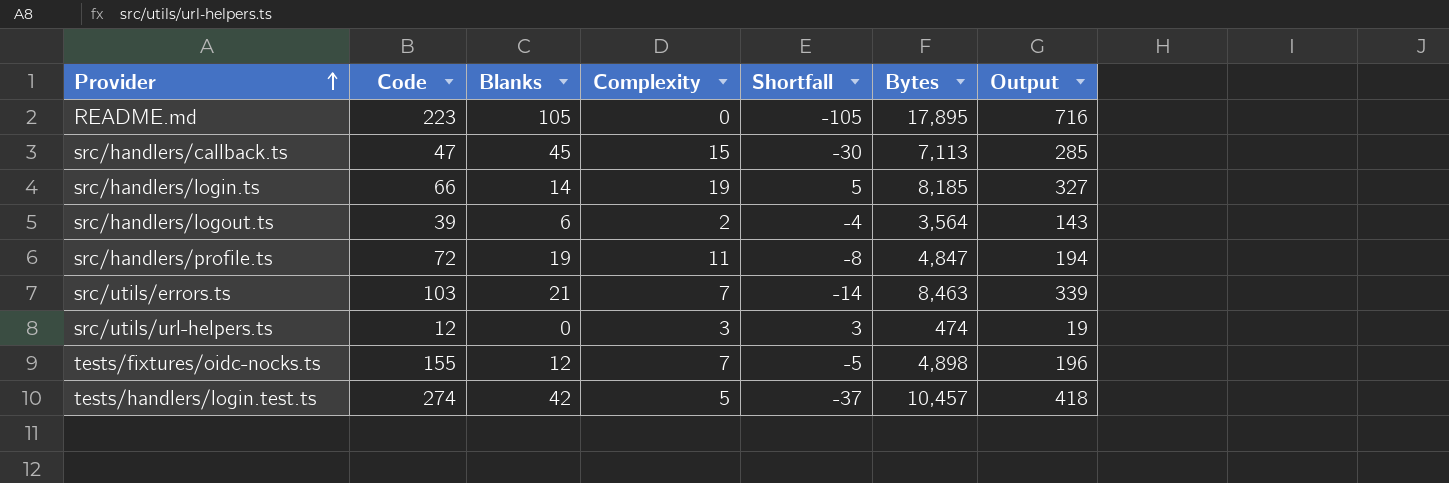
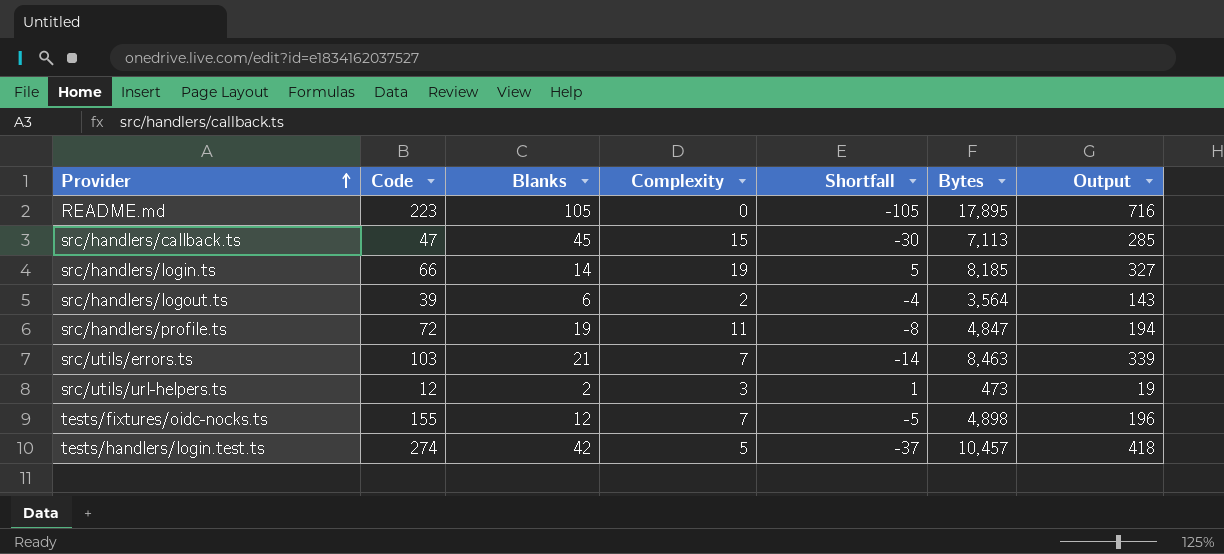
src/utils/url-helpers.ts | Blanks: 0 -> 2
src/utils/url-helpers.ts | Shortfall: 3 -> 1
src/utils/url-helpers.ts | Bytes: 474 -> 473

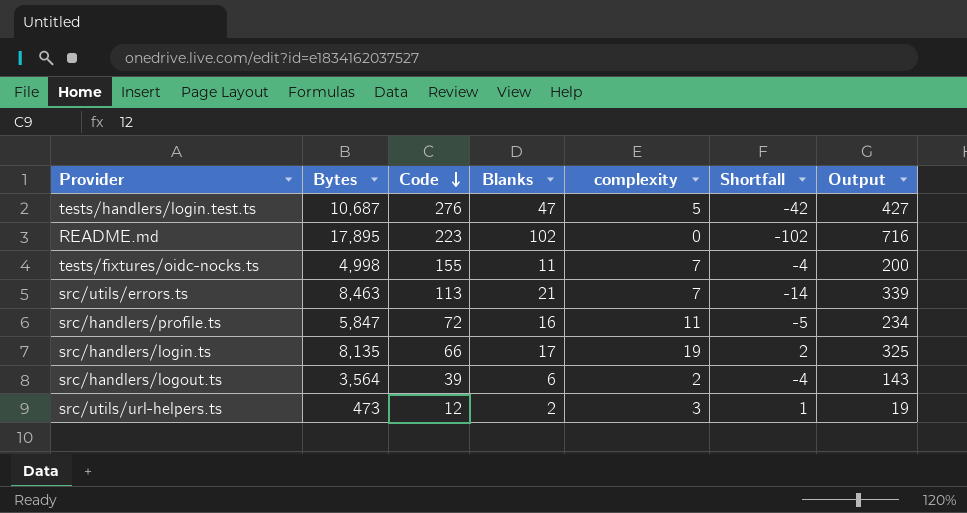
row order: Provider ascending -> Code descending
column Bytes | position: 6 -> 2
column name: Complexity -> complexity
row src/handlers/callback.ts: 47 | 45 | 15 | -30 | 7,113 | 285 -> none
tests/handlers/login.test.ts | Bytes: 10,457 -> 10,687
tests/handlers/login.test.ts | Code: 274 -> 276
tests/handlers/login.test.ts | Blanks: 42 -> 47
tests/handlers/login.test.ts | Shortfall: -37 -> -42
tests/handlers/login.test.ts | Output: 418 -> 427
README.md | Blanks: 105 -> 102
README.md | Shortfall: -105 -> -102
tests/fixtures/oidc-nocks.ts | Bytes: 4,898 -> 4,998
tests/fixtures/oidc-nocks.ts | Blanks: 12 -> 11
tests/fixtures/oidc-nocks.ts | Shortfall: -5 -> -4
tests/fixtures/oidc-nocks.ts | Output: 196 -> 200
src/utils/errors.ts | Code: 103 -> 113
src/handlers/profile.ts | Bytes: 4,847 -> 5,847
src/handlers/profile.ts | Blanks: 19 -> 16
src/handlers/profile.ts | Shortfall: -8 -> -5
src/handlers/profile.ts | Output: 194 -> 234
src/handlers/login.ts | Bytes: 8,185 -> 8,135
src/handlers/login.ts | Blanks: 14 -> 17
src/handlers/login.ts | Shortfall: 5 -> 2
src/handlers/login.ts | Output: 327 -> 325

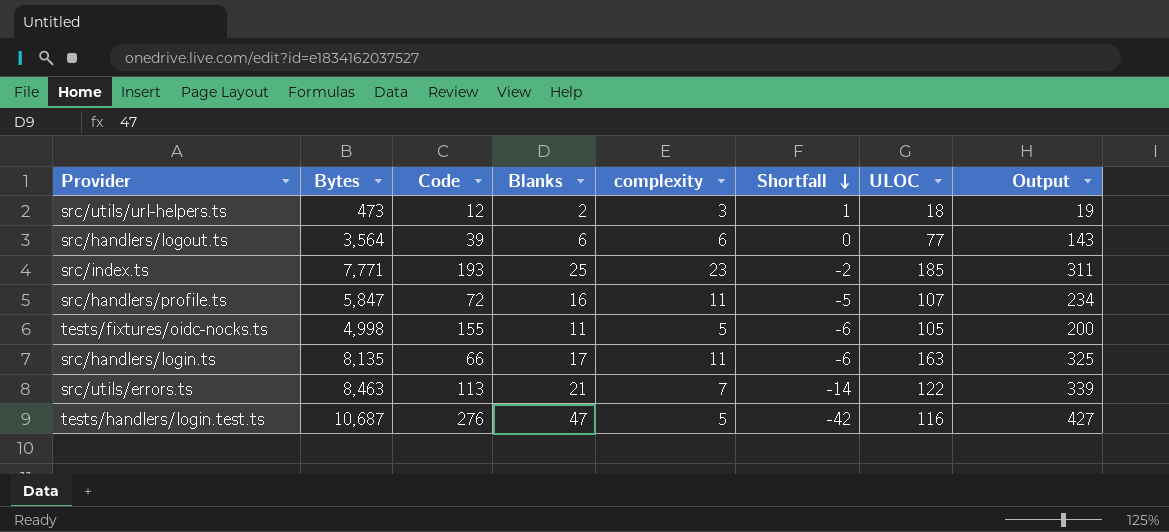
row order: Code descending -> Shortfall descending
column ULOC | position: none -> 7
row README.md: 17,895 | 223 | 102 | 0 | -102 | 716 -> none
src/handlers/logout.ts | complexity: 2 -> 6
src/handlers/logout.ts | Shortfall: -4 -> 0
row src/index.ts: none -> 7,771 | 193 | 25 | 23 | -2 | 185 | 311
tests/fixtures/oidc-nocks.ts | complexity: 7 -> 5
tests/fixtures/oidc-nocks.ts | Shortfall: -4 -> -6
src/handlers/login.ts | complexity: 19 -> 11
src/handlers/login.ts | Shortfall: 2 -> -6

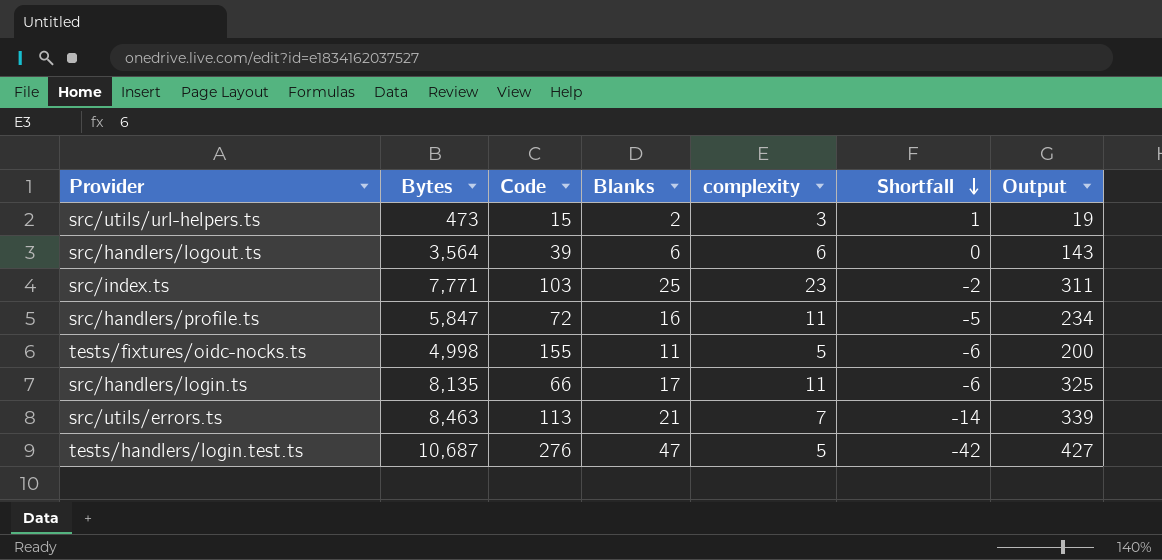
column ULOC | position: 7 -> none
src/utils/url-helpers.ts | Code: 12 -> 15
src/index.ts | Code: 193 -> 103

